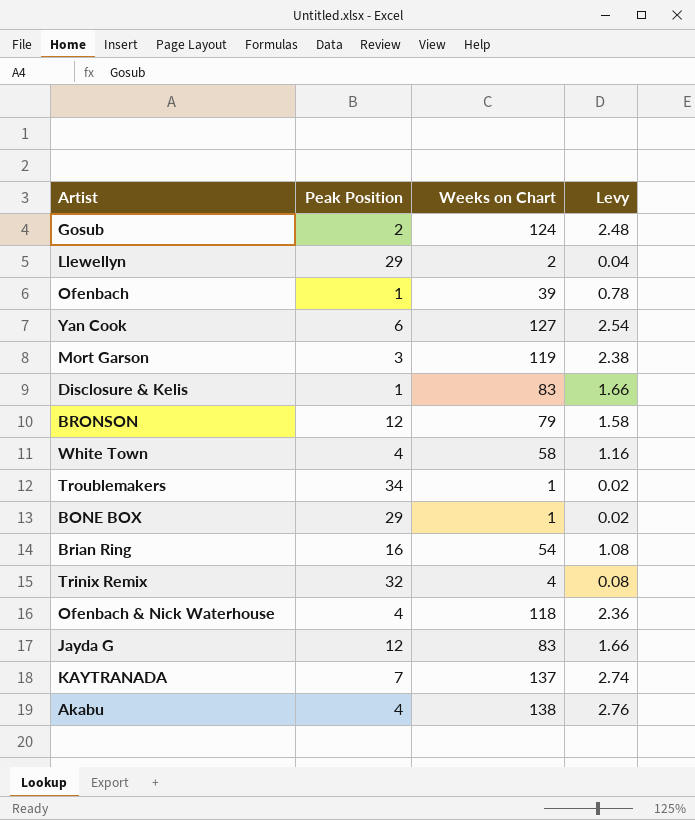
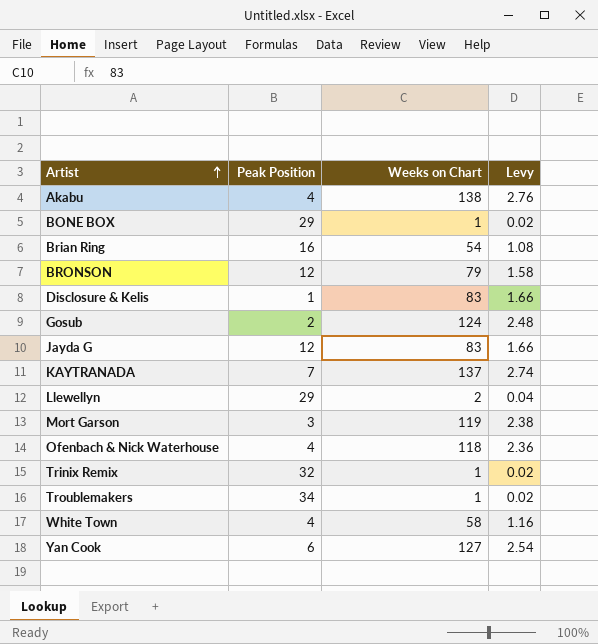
row order: none -> Artist ascending
row Ofenbach: 1 | 39 | 0.78 -> none
Trinix Remix | Weeks on Chart: 4 -> 1
Trinix Remix | Levy: 0.08 -> 0.02

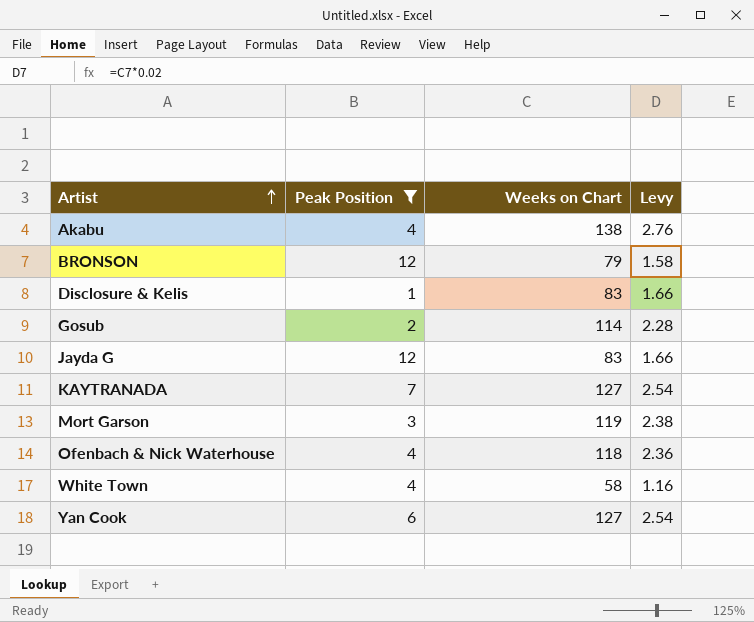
filter: none -> Peak Position <= 12
Gosub | Weeks on Chart: 124 -> 114
Gosub | Levy: 2.48 -> 2.28
KAYTRANADA | Weeks on Chart: 137 -> 127
KAYTRANADA | Levy: 2.74 -> 2.54

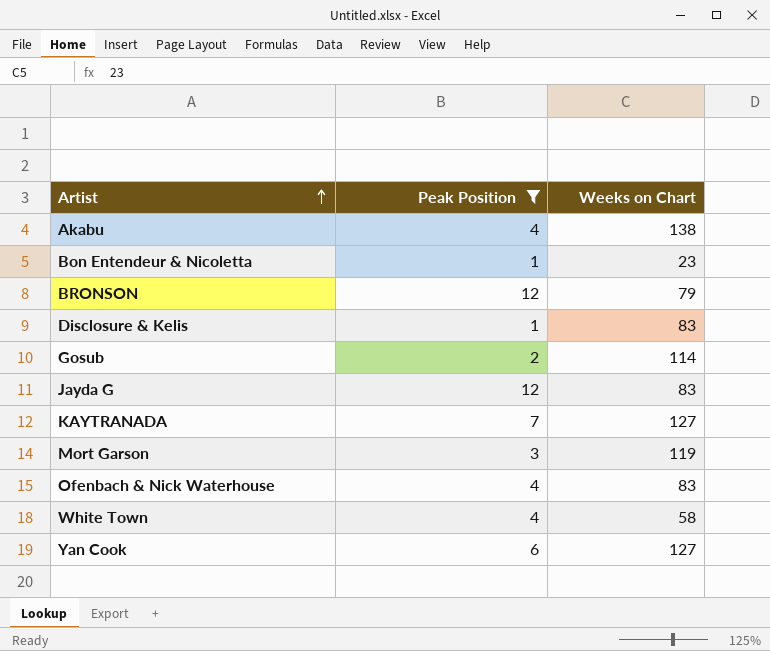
column Levy | formula: [Weeks on Chart] * 0.02 -> none
row Bon Entendeur & Nicoletta: none -> 1 | 23
Ofenbach & Nick Waterhouse | Weeks on Chart: 118 -> 83

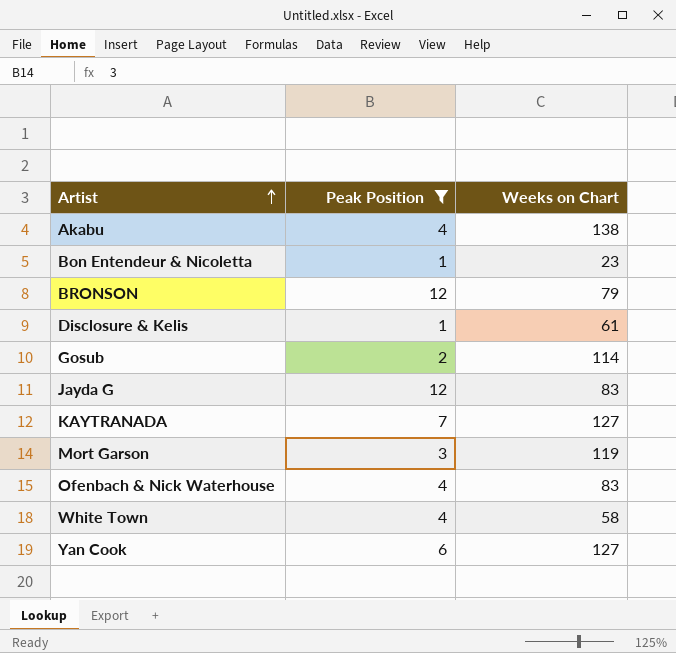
Disclosure & Kelis | Weeks on Chart: 83 -> 61

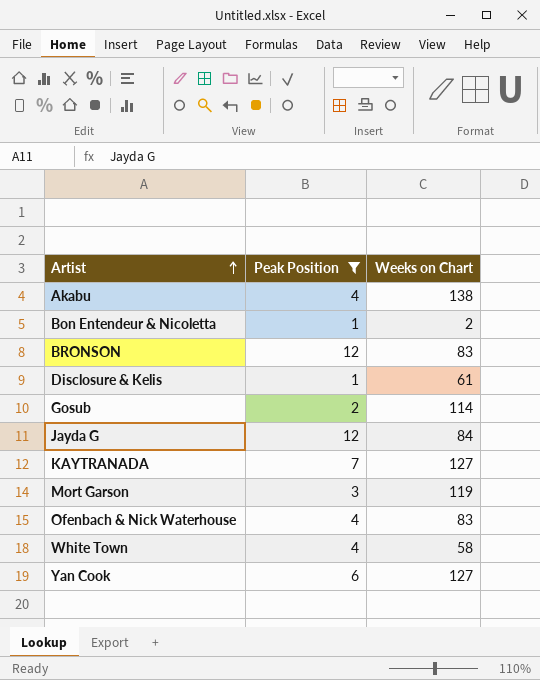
Bon Entendeur & Nicoletta | Weeks on Chart: 23 -> 2
BRONSON | Weeks on Chart: 79 -> 83
Jayda G | Weeks on Chart: 83 -> 84

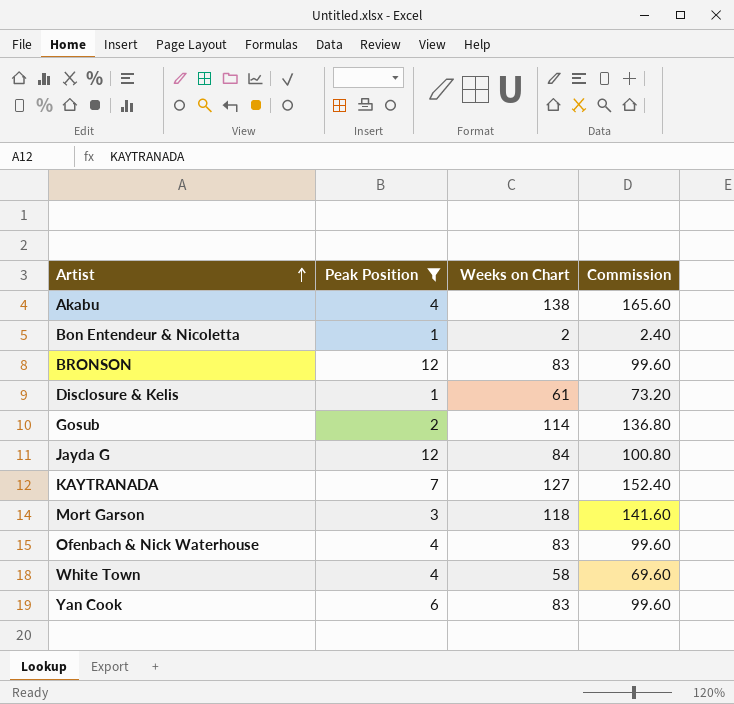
column Commission | formula: none -> [Weeks on Chart] * 1.2
Mort Garson | Weeks on Chart: 119 -> 118
Yan Cook | Weeks on Chart: 127 -> 83

